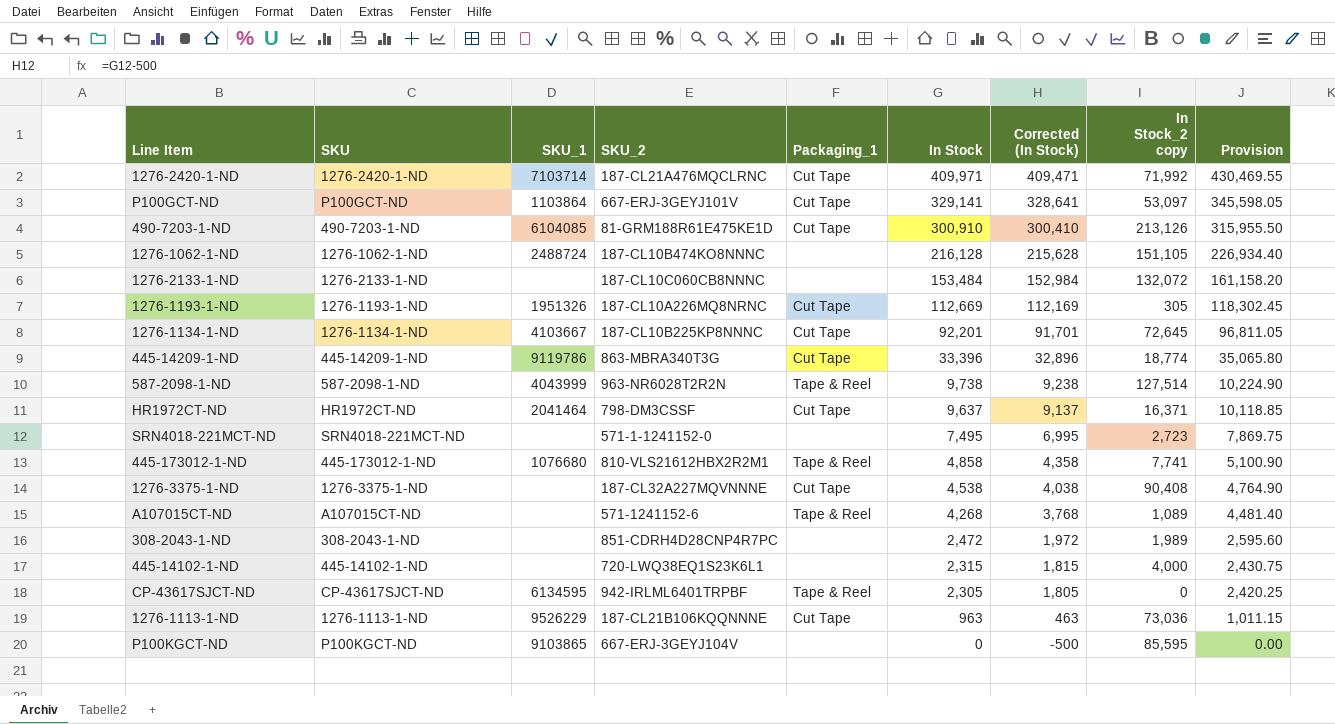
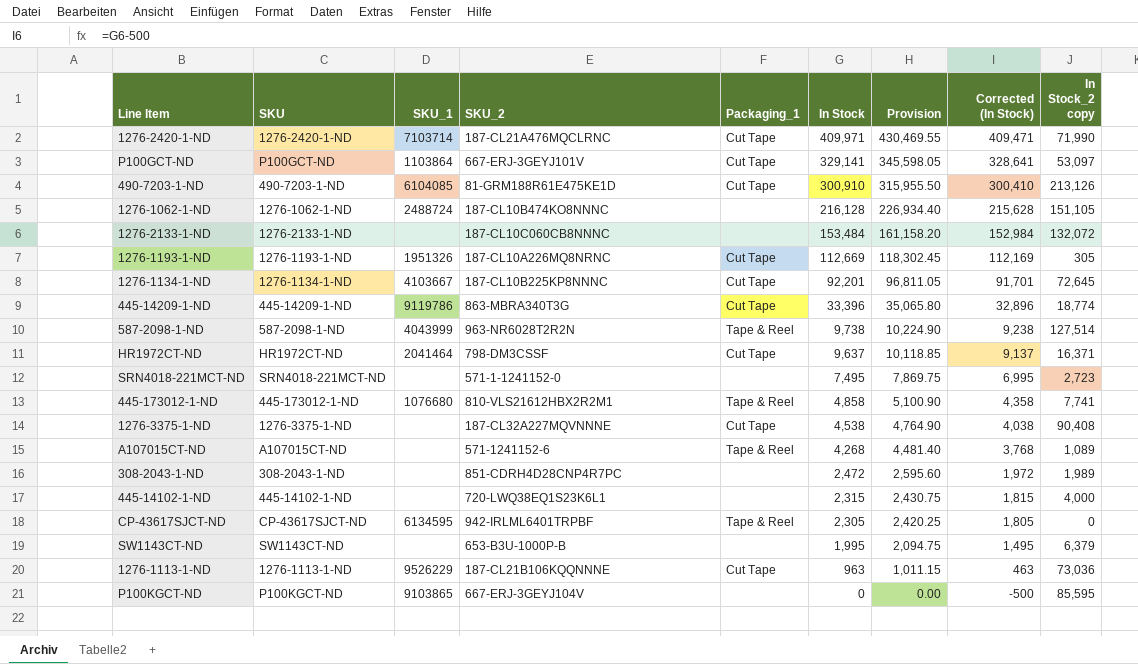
column Provision | position: 9 -> 7
1276-2420-1-ND | In Stock_2 copy: 71,992 -> 71,990
row SW1143CT-ND: none -> SW1143CT-ND | none | 653-B3U-1000P-B | none | 1,995 | 2,094.75 | 1,495 | 6,379

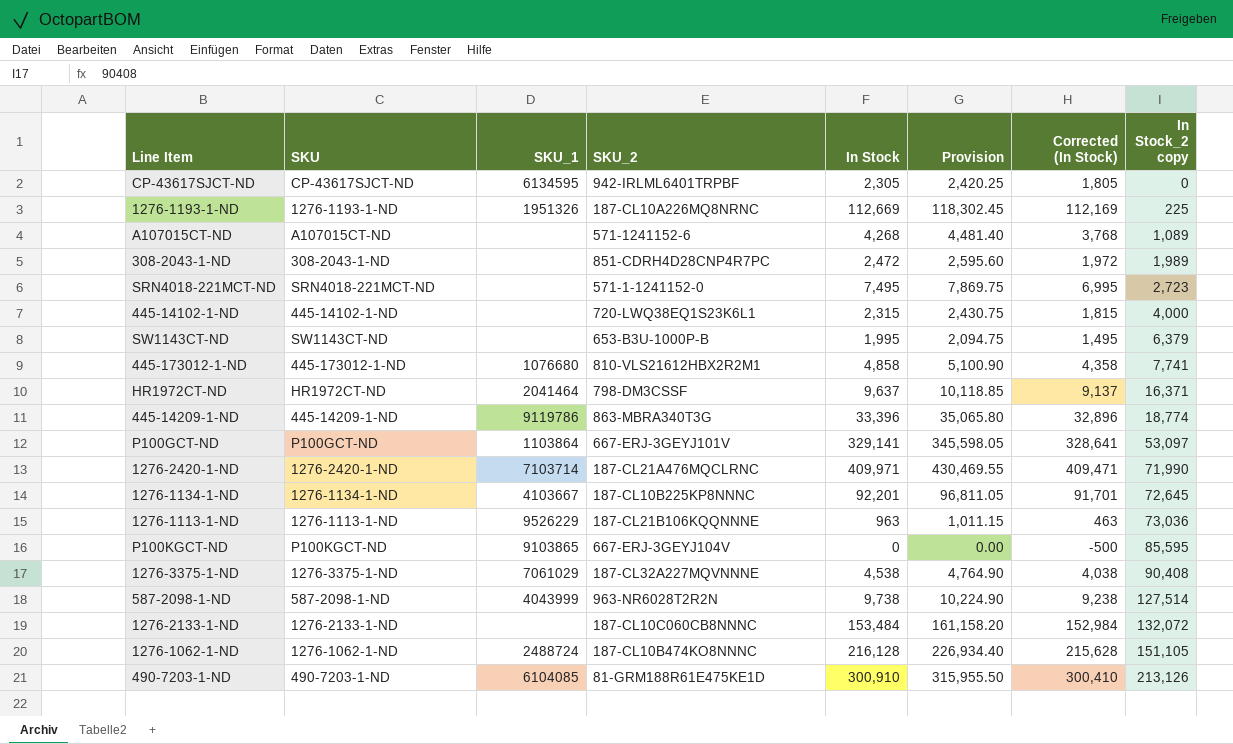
row order: In Stock descending -> In Stock_2 copy ascending
column Packaging_1 | position: 5 -> none
1276-1193-1-ND | In Stock_2 copy: 305 -> 225
1276-3375-1-ND | SKU_1: none -> 7061029

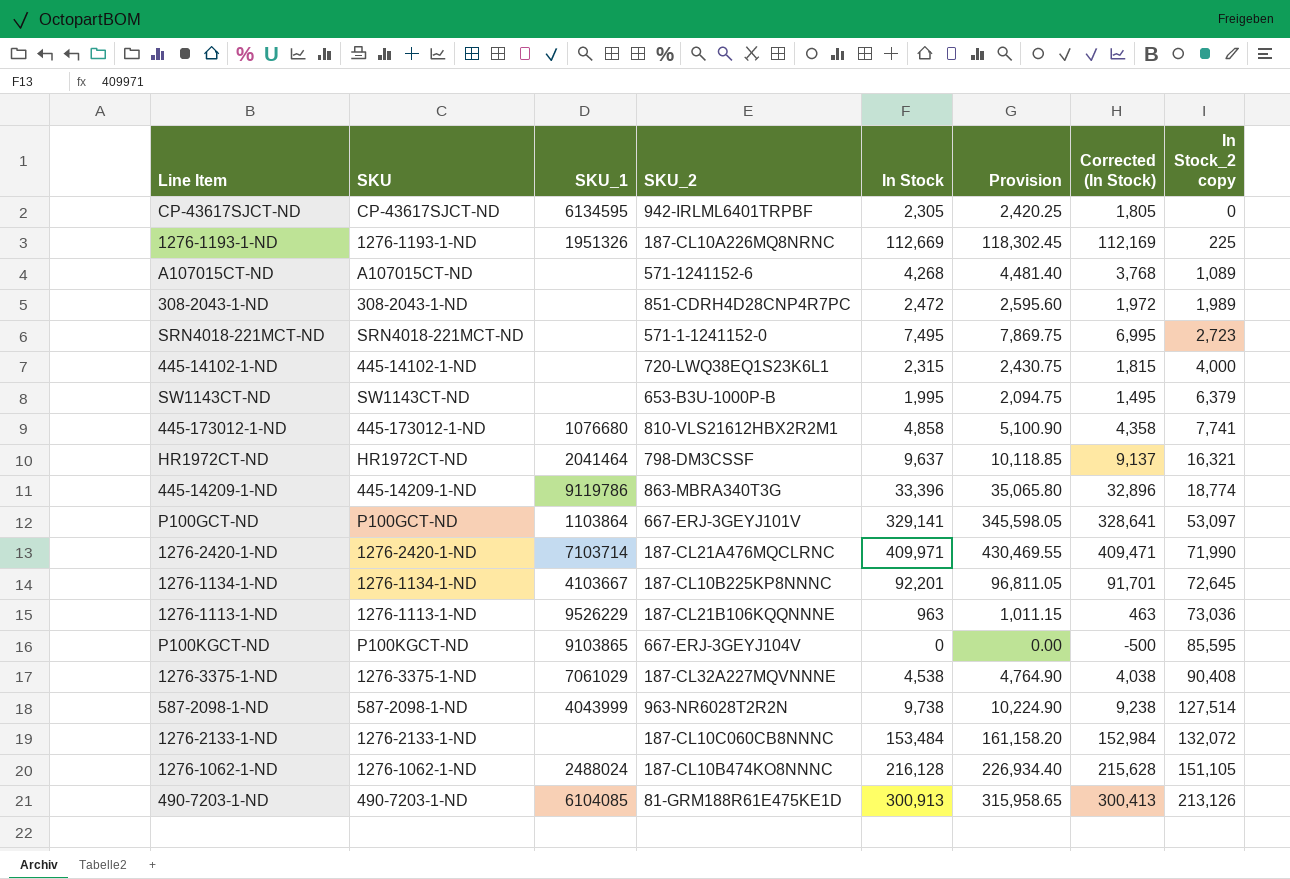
HR1972CT-ND | In Stock_2 copy: 16,371 -> 16,321
1276-1062-1-ND | SKU_1: 2488724 -> 2488024
490-7203-1-ND | In Stock: 300,910 -> 300,913
490-7203-1-ND | Provision: 315,955.50 -> 315,958.65
490-7203-1-ND | Corrected (In Stock): 300,410 -> 300,413

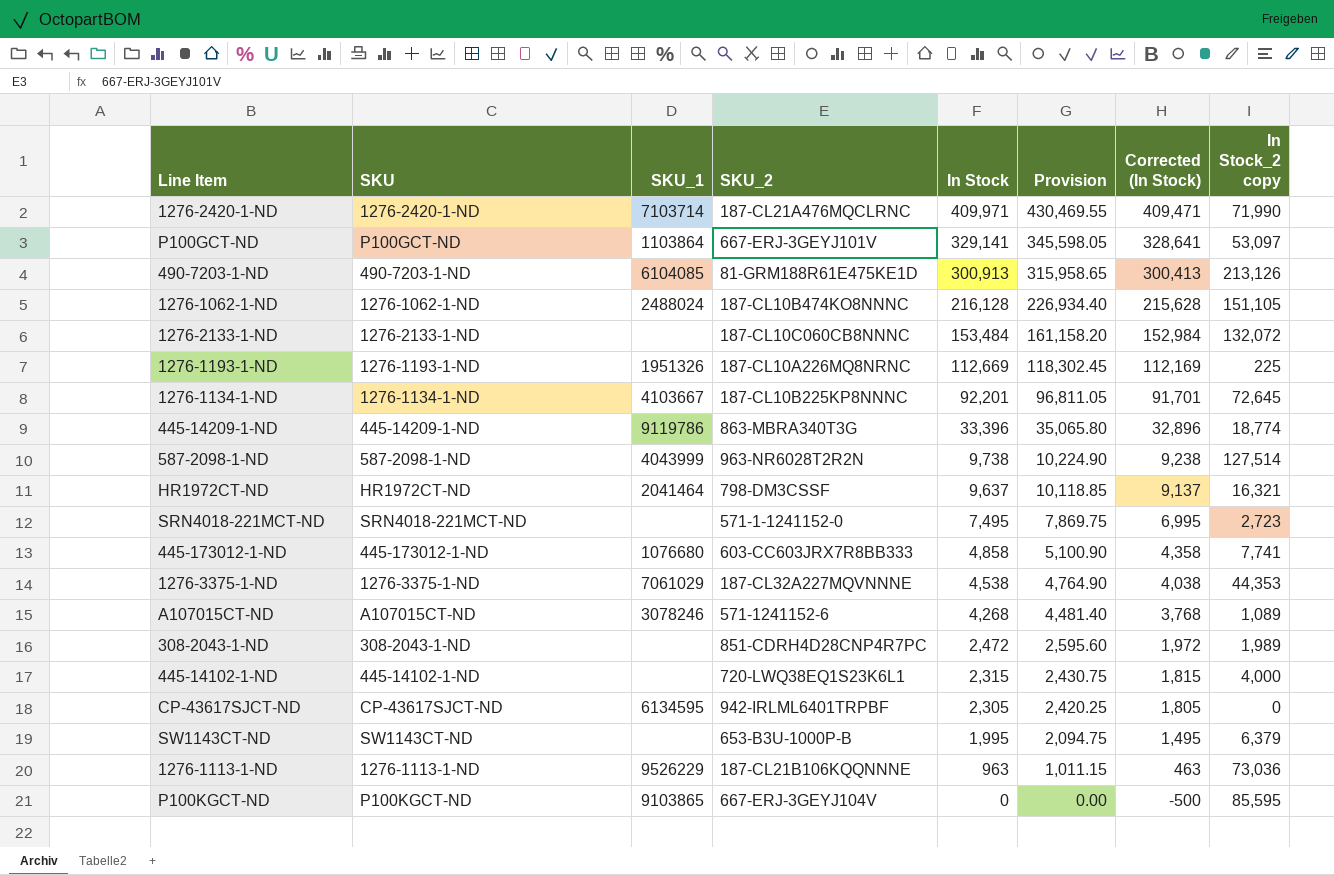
row order: In Stock_2 copy ascending -> In Stock descending
445-173012-1-ND | SKU_2: 810-VLS21612HBX2R2M1 -> 603-CC603JRX7R8BB333
1276-3375-1-ND | In Stock_2 copy: 90,408 -> 44,353
A107015CT-ND | SKU_1: none -> 3078246

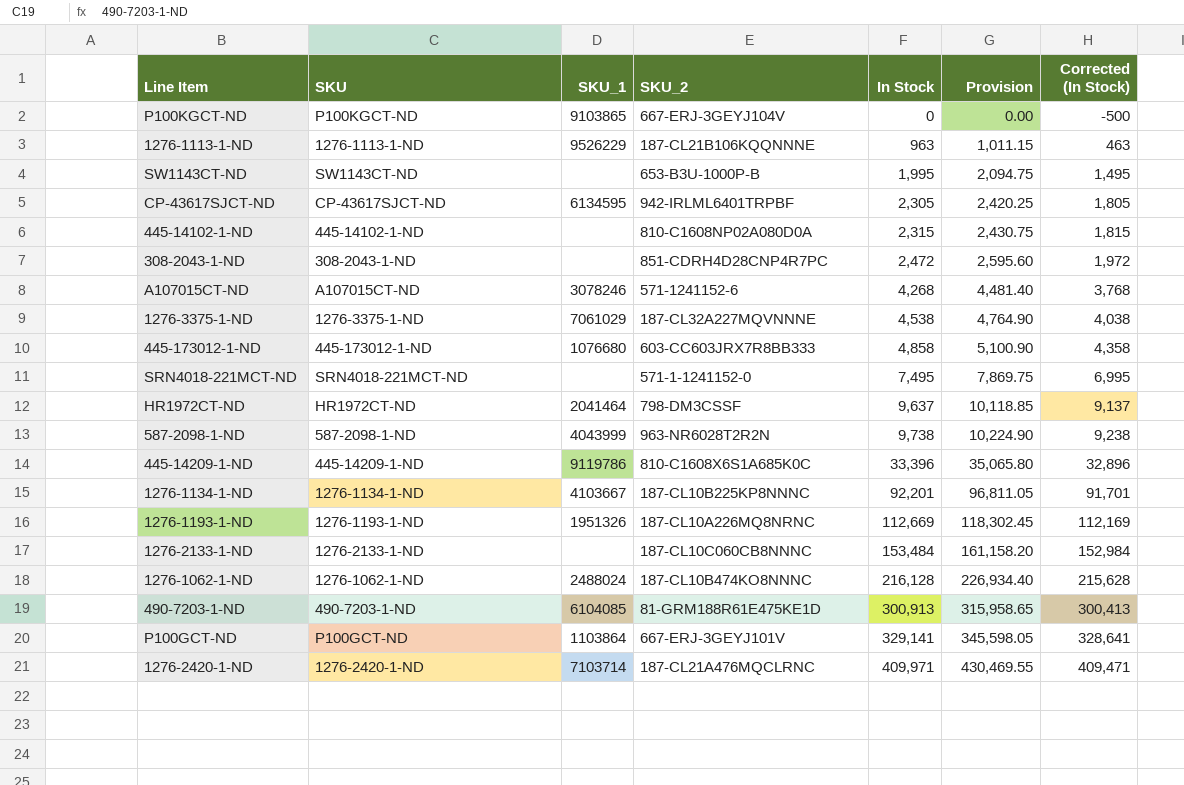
row order: In Stock descending -> In Stock ascending
column In Stock_2 copy | position: 8 -> none
445-14102-1-ND | SKU_2: 720-LWQ38EQ1S23K6L1 -> 810-C1608NP02A080D0A
445-14209-1-ND | SKU_2: 863-MBRA340T3G -> 810-C1608X6S1A685K0C

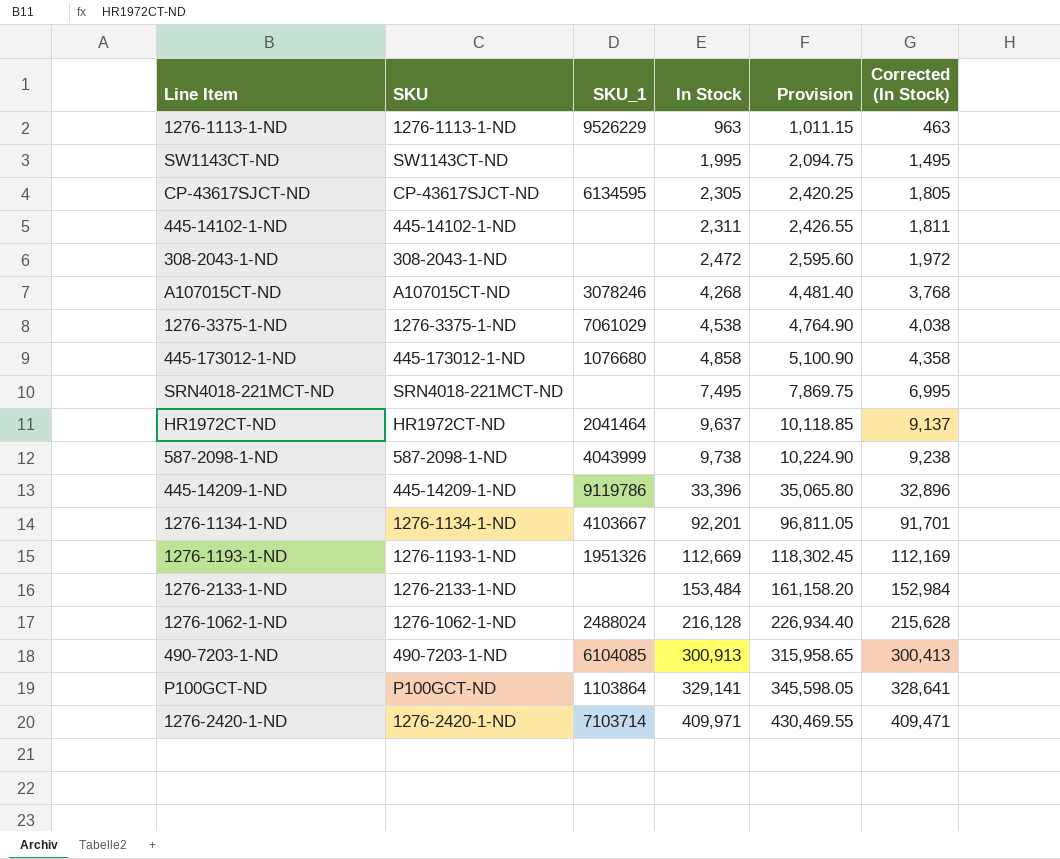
column SKU_2 | position: 4 -> none
row P100KGCT-ND: P100KGCT-ND | 9103865 | 667-ERJ-3GEYJ104V | 0 | 0.00 | -500 -> none
445-14102-1-ND | In Stock: 2,315 -> 2,311
445-14102-1-ND | Provision: 2,430.75 -> 2,426.55
445-14102-1-ND | Corrected (In Stock): 1,815 -> 1,811

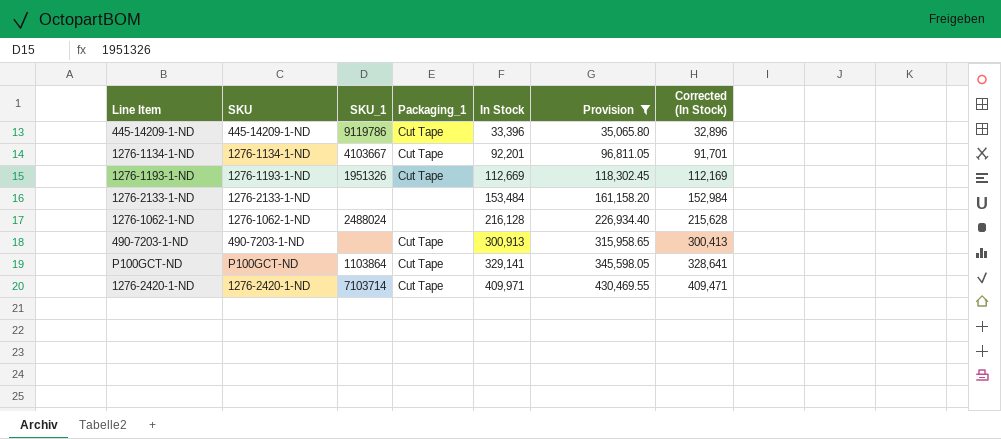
filter: none -> Provision >= 35,065.80
column Packaging_1 | position: none -> 4
490-7203-1-ND | SKU_1: 6104085 -> none

